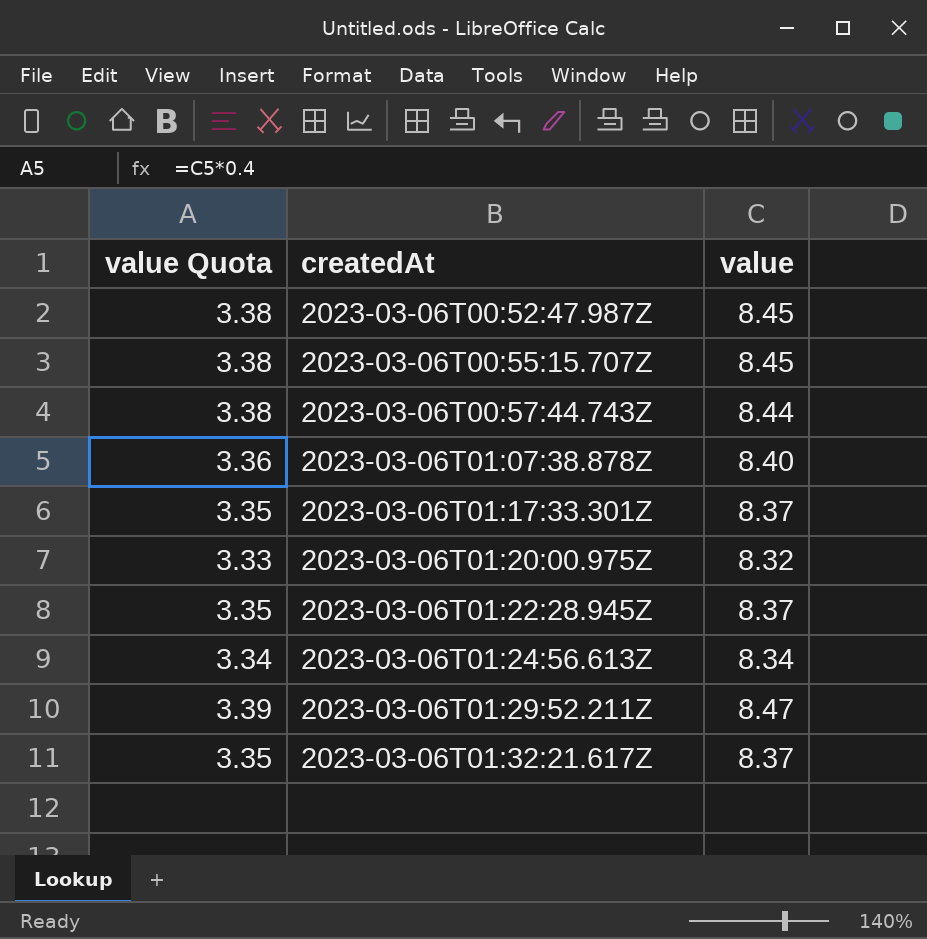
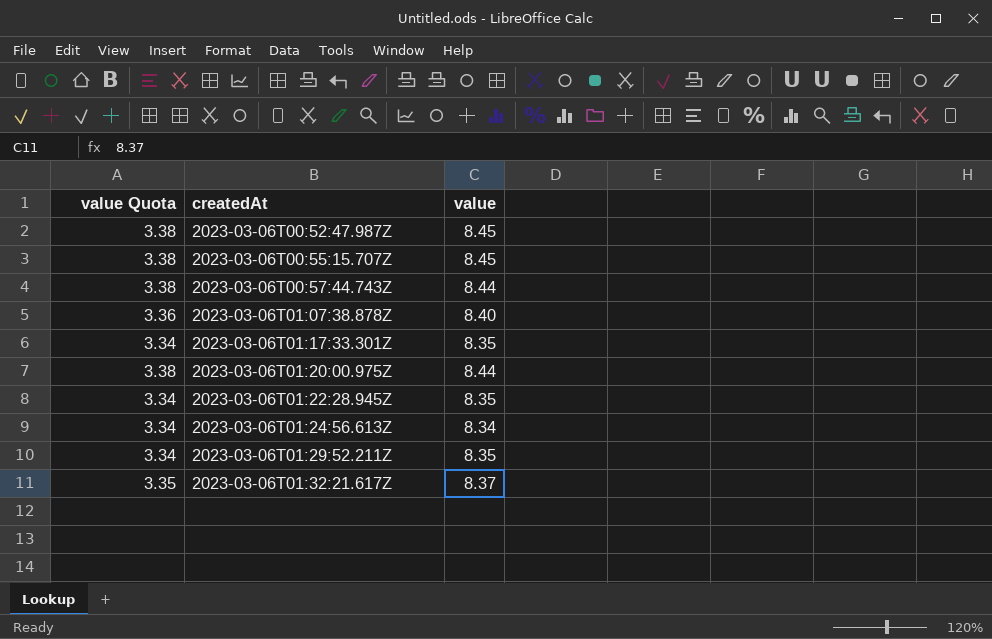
2023-03-06T01:17:33.301Z | value Quota: 3.35 -> 3.34
2023-03-06T01:17:33.301Z | value: 8.37 -> 8.35
2023-03-06T01:20:00.975Z | value Quota: 3.33 -> 3.38
2023-03-06T01:20:00.975Z | value: 8.32 -> 8.44
2023-03-06T01:22:28.945Z | value Quota: 3.35 -> 3.34
2023-03-06T01:22:28.945Z | value: 8.37 -> 8.35
2023-03-06T01:29:52.211Z | value Quota: 3.39 -> 3.34
2023-03-06T01:29:52.211Z | value: 8.47 -> 8.35

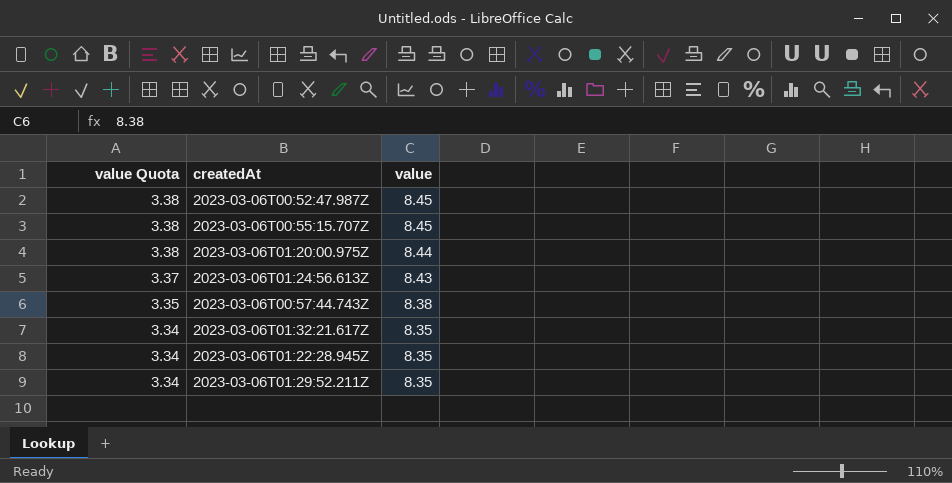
row order: createdAt ascending -> value Quota descending
row 2023-03-06T01:07:38.878Z: 3.36 | 8.40 -> none
row 2023-03-06T01:17:33.301Z: 3.34 | 8.35 -> none
2023-03-06T01:24:56.613Z | value Quota: 3.34 -> 3.37
2023-03-06T01:24:56.613Z | value: 8.34 -> 8.43
2023-03-06T00:57:44.743Z | value Quota: 3.38 -> 3.35
2023-03-06T00:57:44.743Z | value: 8.44 -> 8.38
2023-03-06T01:32:21.617Z | value Quota: 3.35 -> 3.34
2023-03-06T01:32:21.617Z | value: 8.37 -> 8.35

